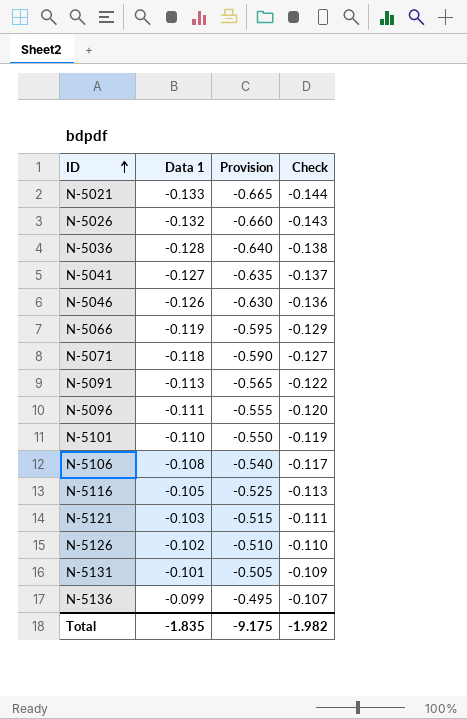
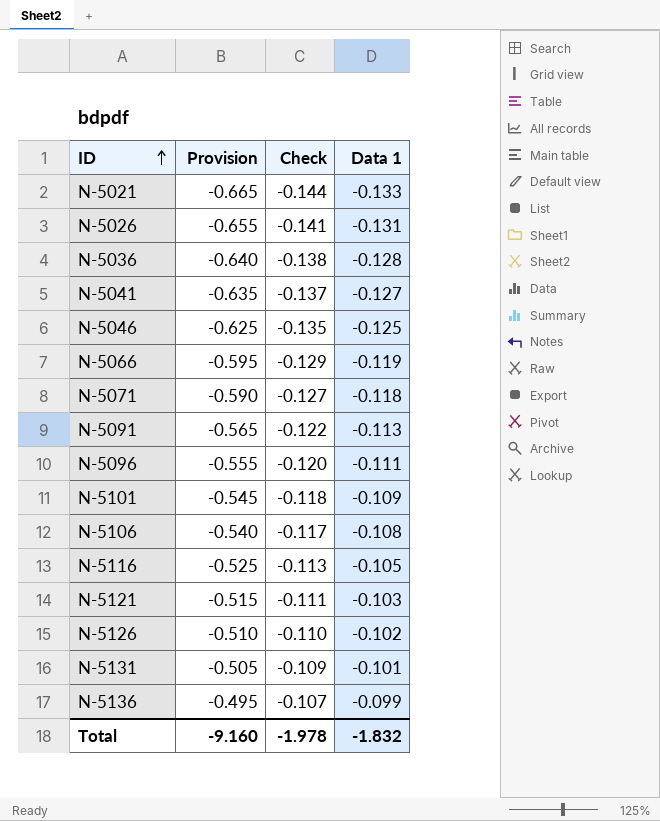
column Data 1 | position: 2 -> 4
N-5026 | Provision: -0.660 -> -0.655
N-5026 | Check: -0.143 -> -0.141
N-5026 | Data 1: -0.132 -> -0.131
N-5046 | Provision: -0.630 -> -0.625
N-5046 | Check: -0.136 -> -0.135
N-5046 | Data 1: -0.126 -> -0.125
N-5101 | Provision: -0.550 -> -0.545
N-5101 | Check: -0.119 -> -0.118
N-5101 | Data 1: -0.110 -> -0.109
Total | Provision: -9.175 -> -9.160
Total | Check: -1.982 -> -1.978
Total | Data 1: -1.835 -> -1.832

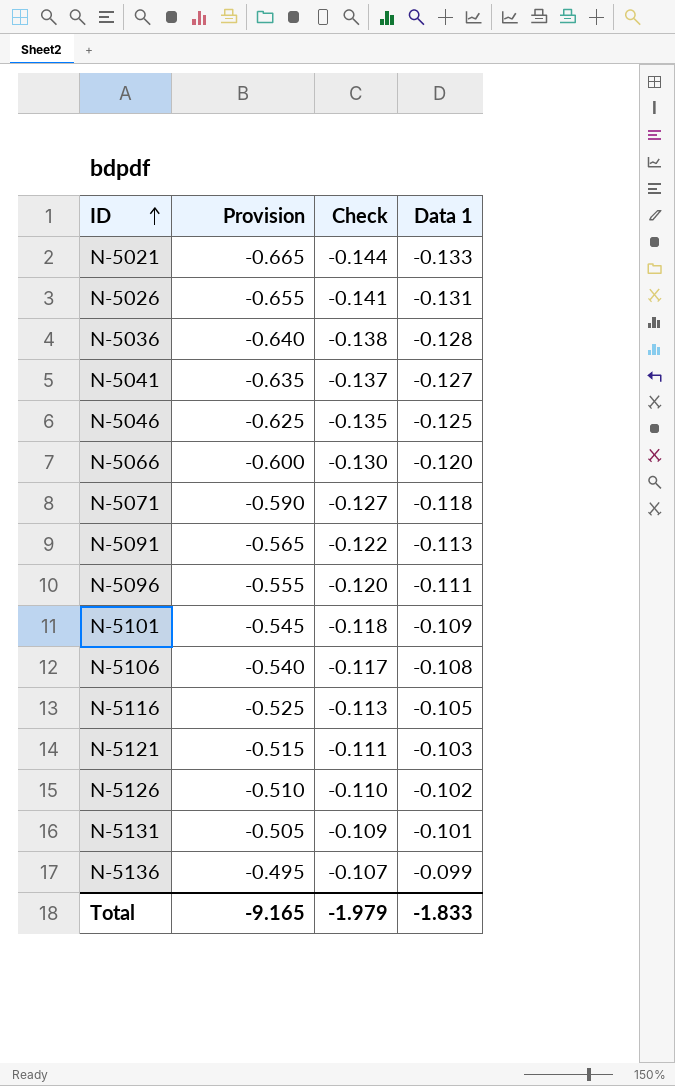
N-5066 | Provision: -0.595 -> -0.600
N-5066 | Check: -0.129 -> -0.130
N-5066 | Data 1: -0.119 -> -0.120
Total | Provision: -9.160 -> -9.165
Total | Check: -1.978 -> -1.979
Total | Data 1: -1.832 -> -1.833

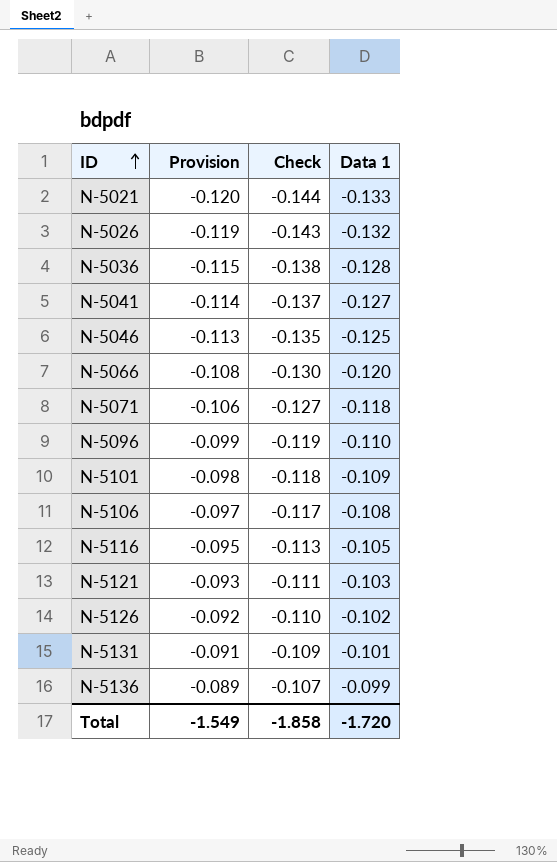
column Provision | formula: [Data 1] * 5 -> [Data 1] * 0.9
row N-5091: -0.565 | -0.122 | -0.113 -> none
N-5026 | Check: -0.141 -> -0.143
N-5026 | Data 1: -0.131 -> -0.132
N-5096 | Check: -0.120 -> -0.119
N-5096 | Data 1: -0.111 -> -0.110
Total | Provision: -9.165 -> -1.549
Total | Check: -1.979 -> -1.858
Total | Data 1: -1.833 -> -1.720

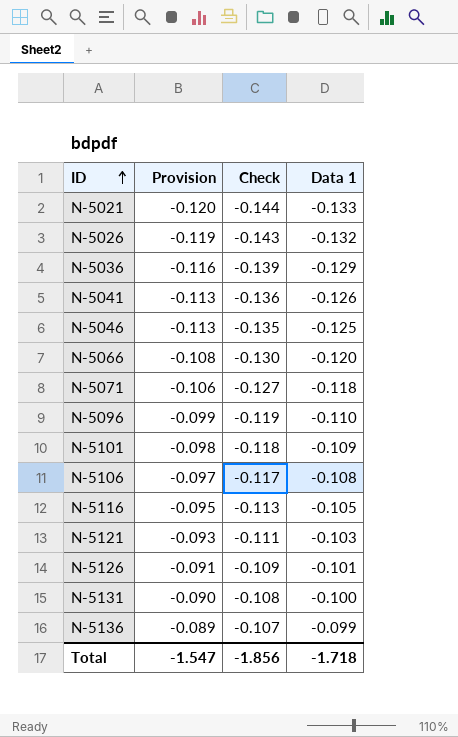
N-5036 | Provision: -0.115 -> -0.116
N-5036 | Check: -0.138 -> -0.139
N-5036 | Data 1: -0.128 -> -0.129
N-5041 | Provision: -0.114 -> -0.113
N-5041 | Check: -0.137 -> -0.136
N-5041 | Data 1: -0.127 -> -0.126
N-5126 | Provision: -0.092 -> -0.091
N-5126 | Check: -0.110 -> -0.109
N-5126 | Data 1: -0.102 -> -0.101
N-5131 | Provision: -0.091 -> -0.090
N-5131 | Check: -0.109 -> -0.108
N-5131 | Data 1: -0.101 -> -0.100
Total | Provision: -1.549 -> -1.547
Total | Check: -1.858 -> -1.856
Total | Data 1: -1.720 -> -1.718

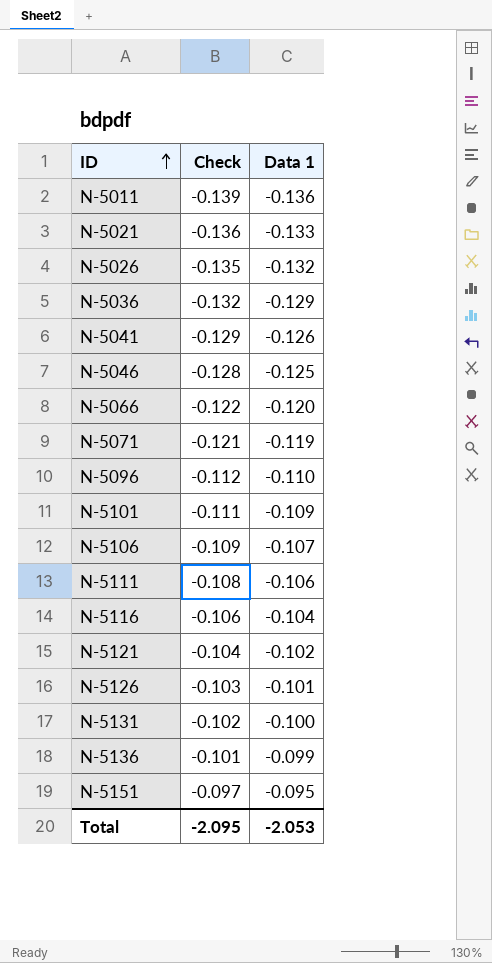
column Provision | formula: [Data 1] * 0.9 -> none
column Check | formula: [Data 1] * 1.08 -> [Data 1] * 1.02
row N-5011: none -> -0.139 | -0.136
N-5071 | Data 1: -0.118 -> -0.119
N-5106 | Data 1: -0.108 -> -0.107
row N-5111: none -> -0.108 | -0.106
N-5116 | Data 1: -0.105 -> -0.104
N-5121 | Data 1: -0.103 -> -0.102
row N-5151: none -> -0.097 | -0.095
Total | Check: -1.856 -> -2.095
Total | Data 1: -1.718 -> -2.053

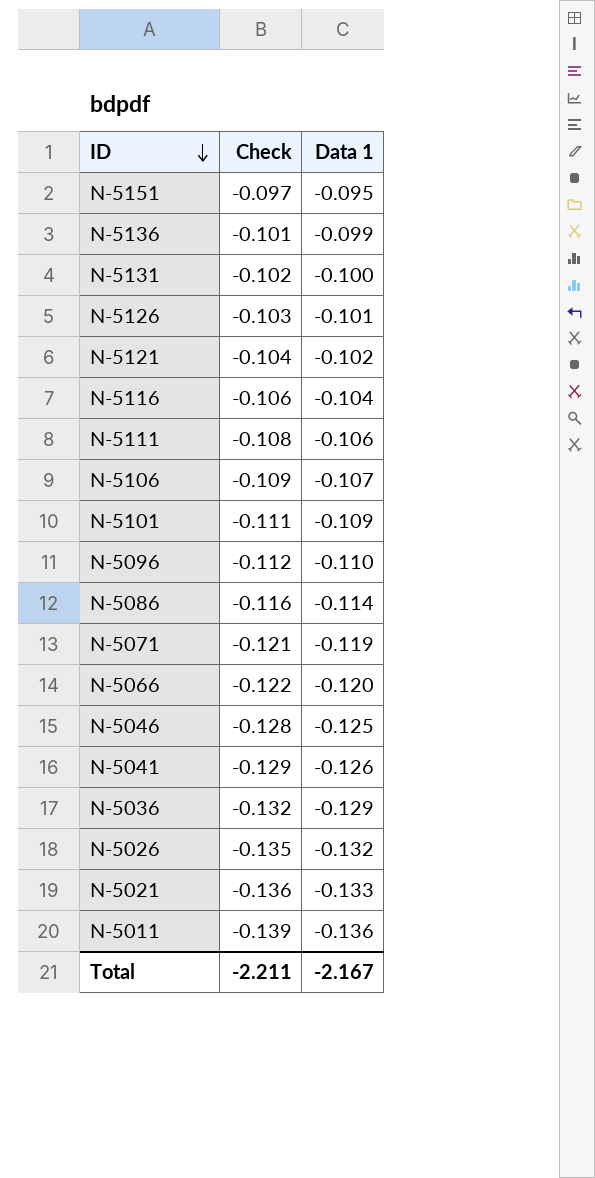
row order: ID ascending -> ID descending
row N-5086: none -> -0.116 | -0.114
Total | Check: -2.095 -> -2.211
Total | Data 1: -2.053 -> -2.167

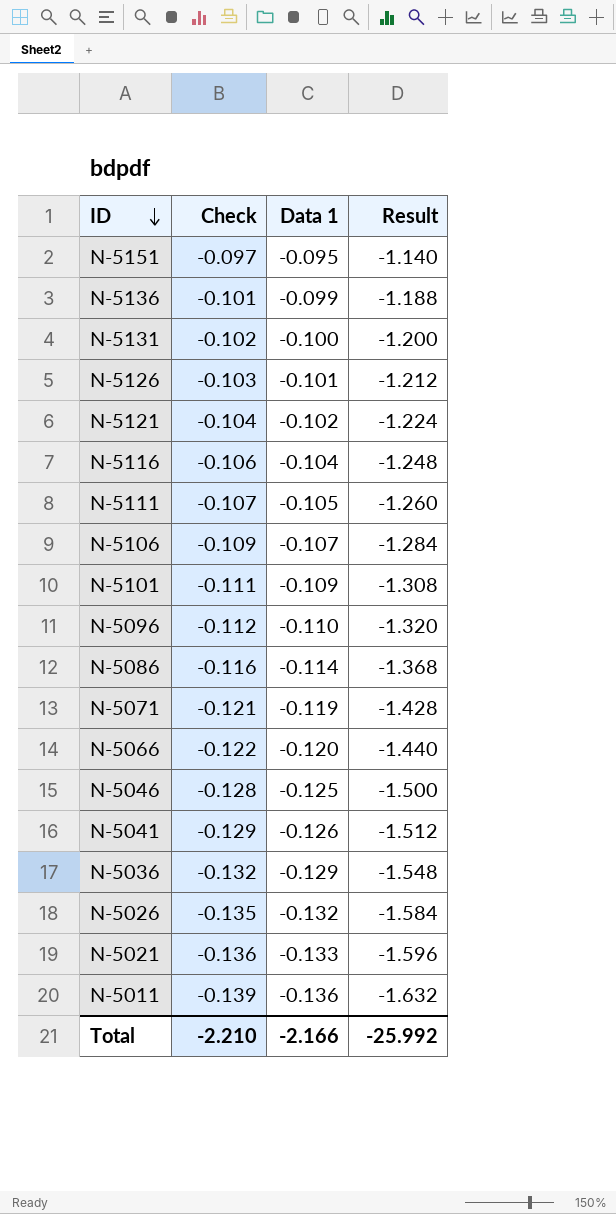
column Result | formula: none -> [Data 1] * 12
N-5111 | Check: -0.108 -> -0.107
N-5111 | Data 1: -0.106 -> -0.105
Total | Check: -2.211 -> -2.210
Total | Data 1: -2.167 -> -2.166

